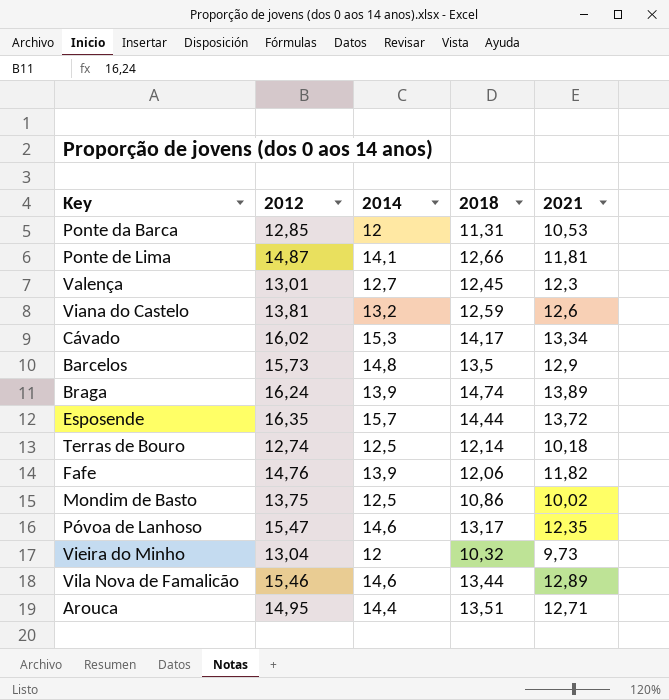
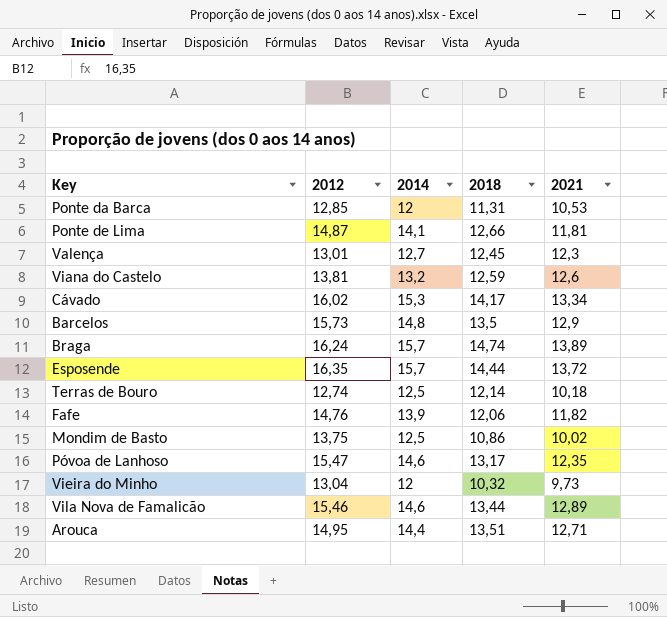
Braga | 2014: 13,9 -> 15,7

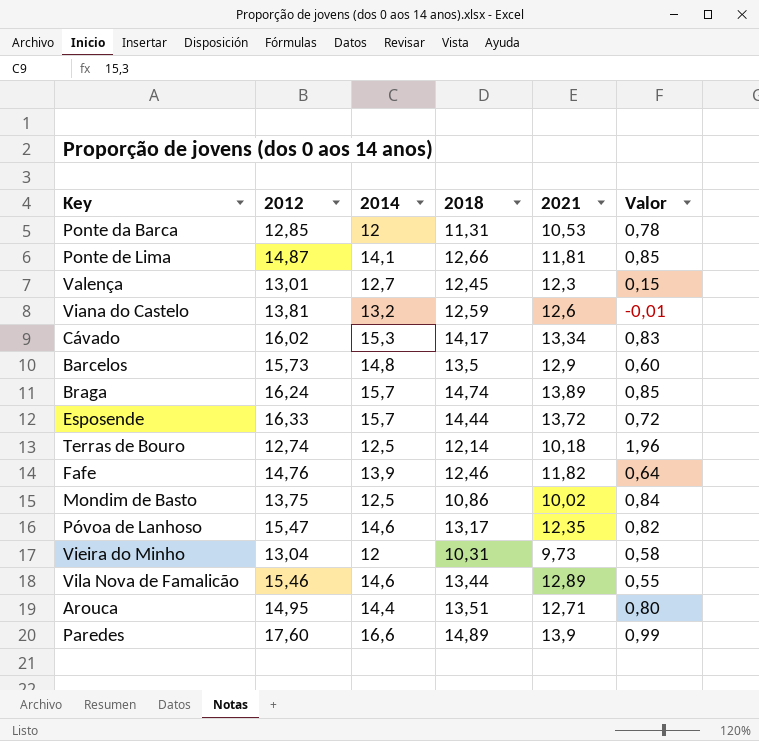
column Valor | formula: none -> [2018] - [2021]
Esposende | 2012: 16,35 -> 16,33
Fafe | 2018: 12,06 -> 12,46
Vieira do Minho | 2018: 10,32 -> 10,31
row Paredes: none -> 17,60 | 16,6 | 14,89 | 13,9 | 0,99

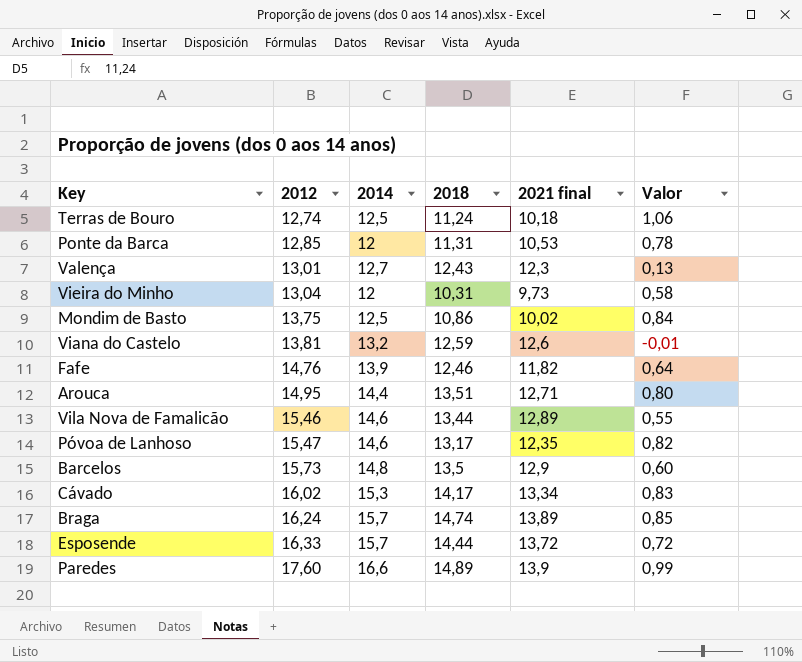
row order: none -> 2012 ascending
column name: 2021 -> 2021 final
row Ponte de Lima: 14,87 | 14,1 | 12,66 | 11,81 | 0,85 -> none
Terras de Bouro | 2018: 12,14 -> 11,24
Terras de Bouro | Valor: 1,96 -> 1,06
Valença | 2018: 12,45 -> 12,43
Valença | Valor: 0,15 -> 0,13

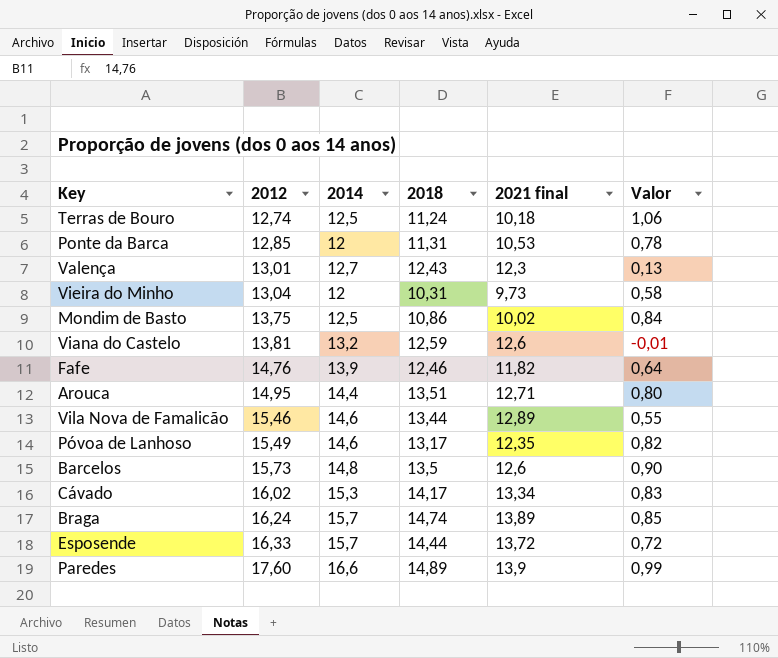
Póvoa de Lanhoso | 2012: 15,47 -> 15,49
Barcelos | 2021 final: 12,9 -> 12,6
Barcelos | Valor: 0,60 -> 0,90

